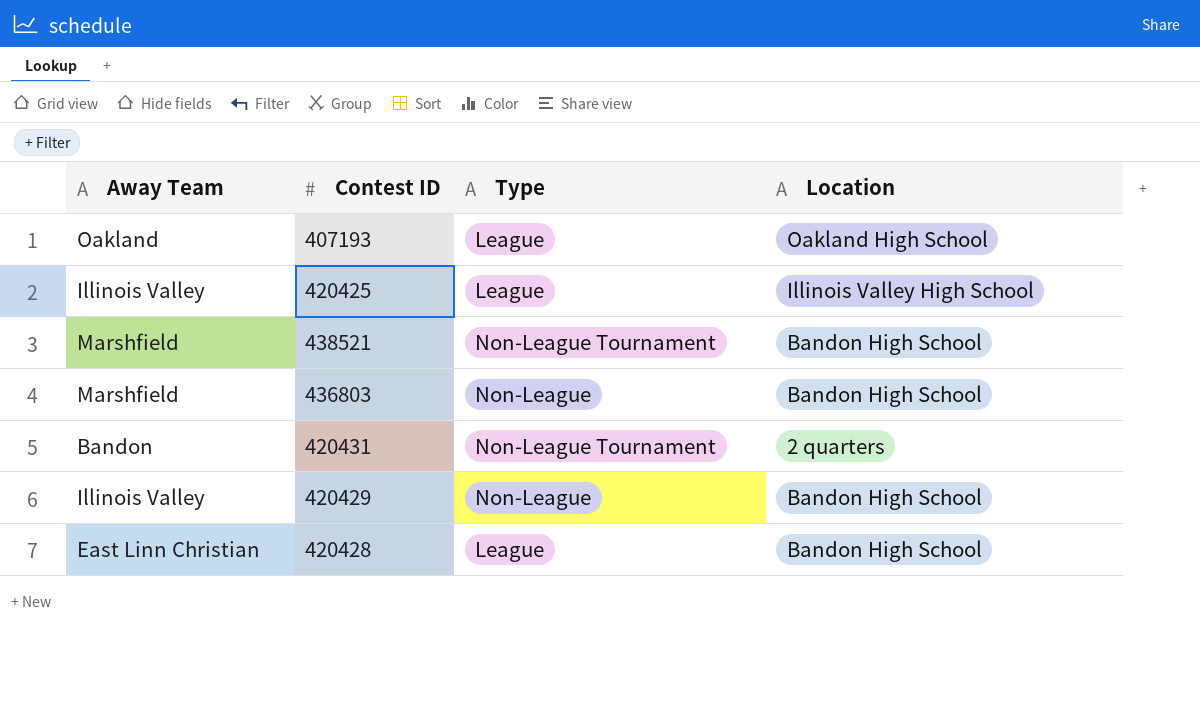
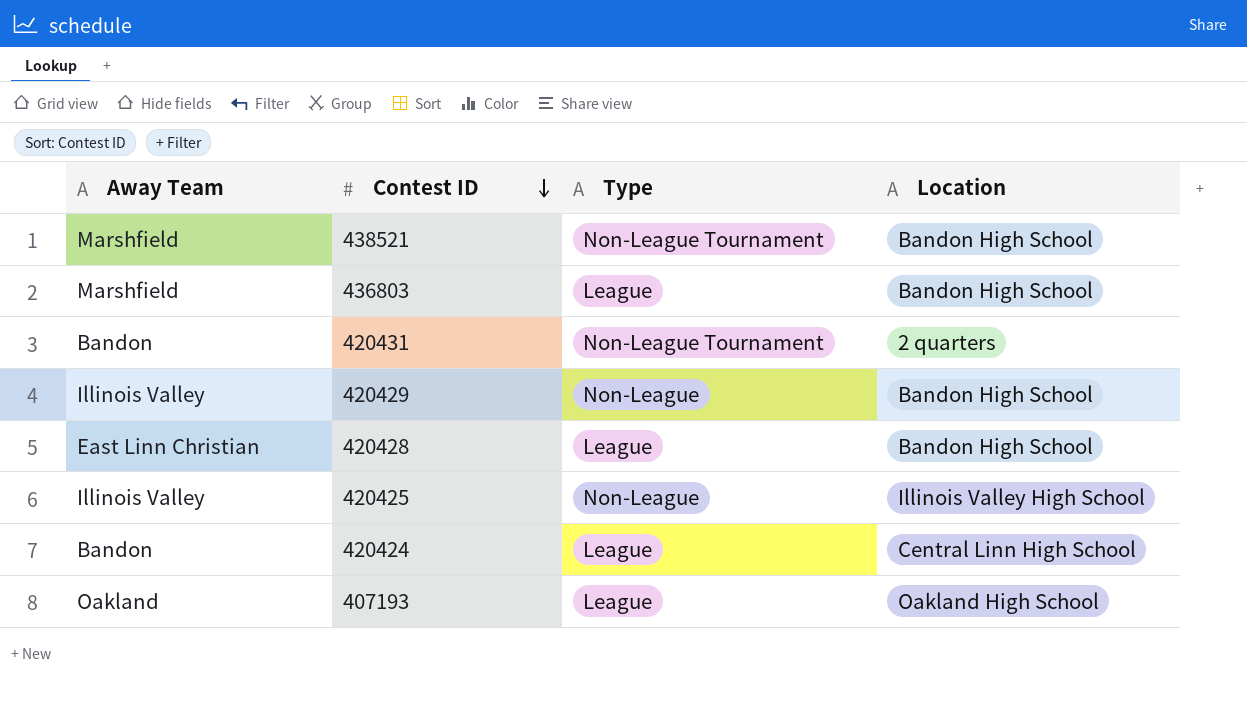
row order: none -> Contest ID descending
436803 | Type: Non-League -> League
420425 | Type: League -> Non-League
row 420424: none -> Bandon | League | Central Linn High School

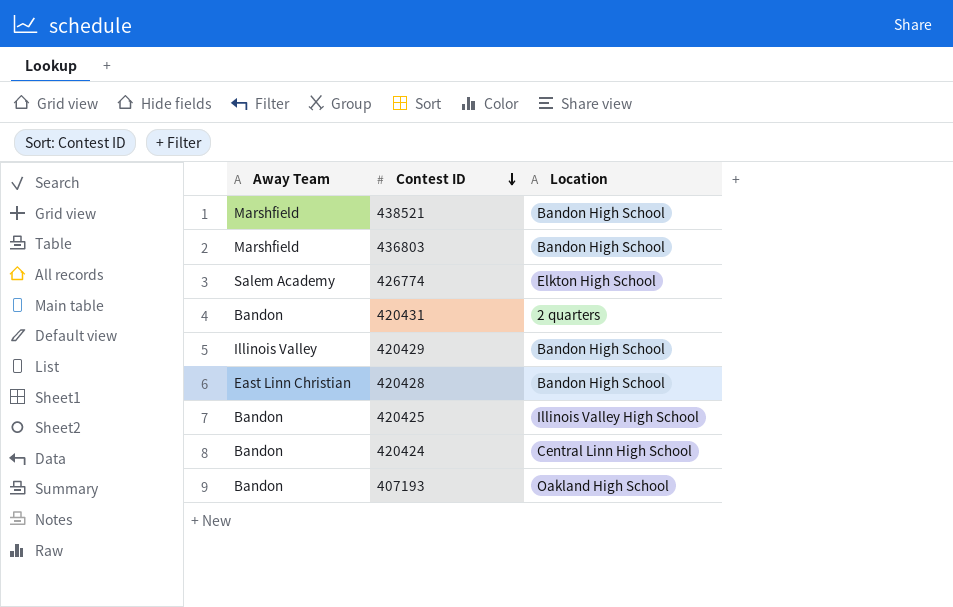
column Type | position: 3 -> none
row 426774: none -> Salem Academy | Elkton High School
420425 | Away Team: Illinois Valley -> Bandon
407193 | Away Team: Oakland -> Bandon

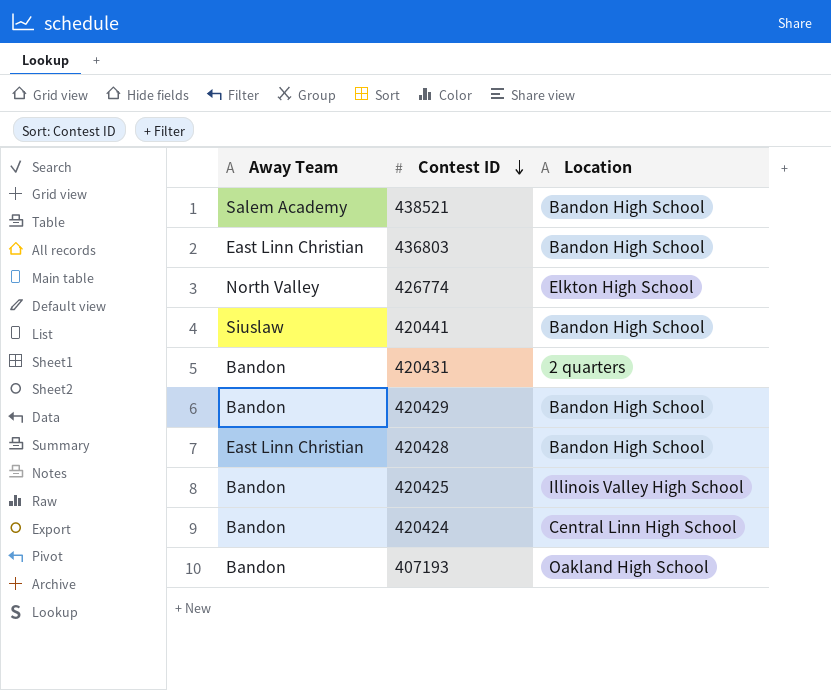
438521 | Away Team: Marshfield -> Salem Academy
436803 | Away Team: Marshfield -> East Linn Christian
426774 | Away Team: Salem Academy -> North Valley
row 420441: none -> Siuslaw | Bandon High School
420429 | Away Team: Illinois Valley -> Bandon

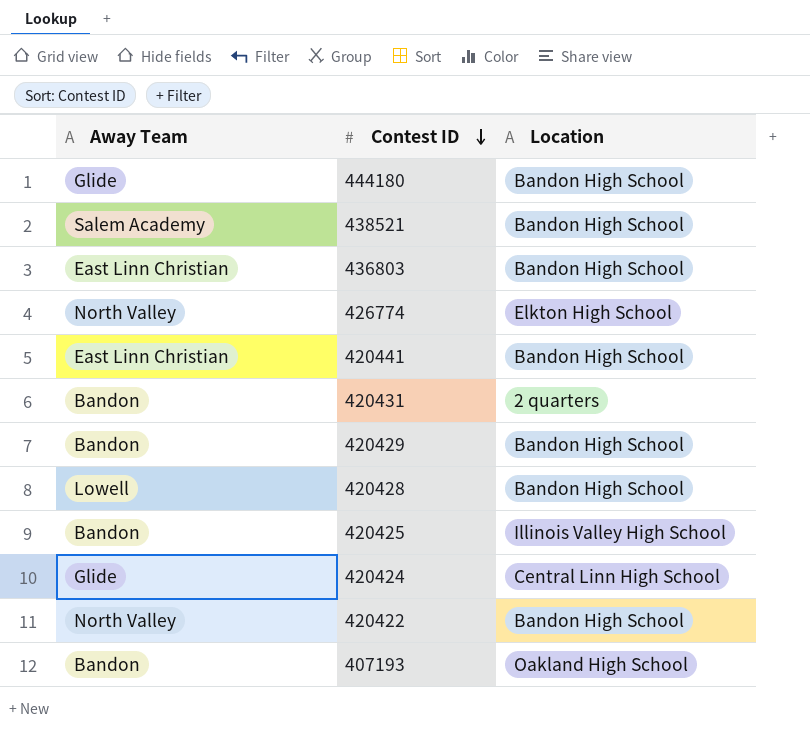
row 444180: none -> Glide | Bandon High School
420441 | Away Team: Siuslaw -> East Linn Christian
420428 | Away Team: East Linn Christian -> Lowell
420424 | Away Team: Bandon -> Glide
row 420422: none -> North Valley | Bandon High School

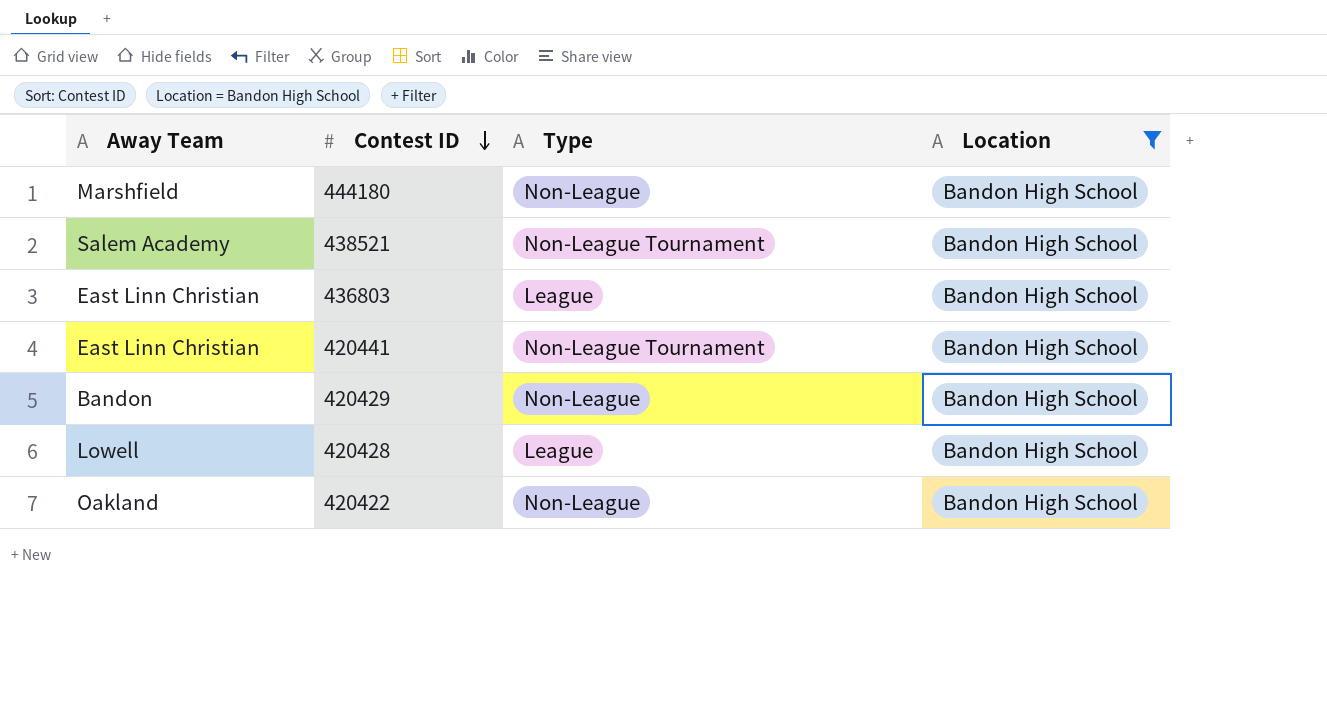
filter: none -> Location = Bandon High School
column Type | position: none -> 3
444180 | Away Team: Glide -> Marshfield
420422 | Away Team: North Valley -> Oakland

